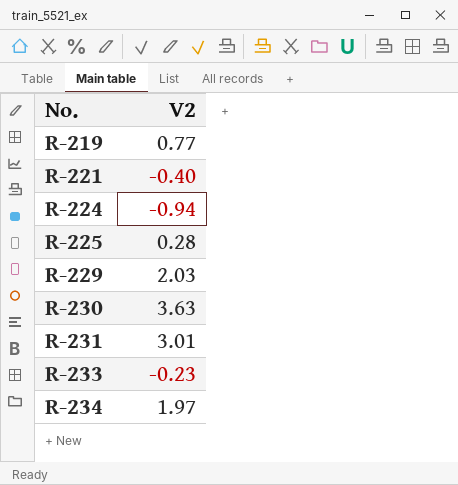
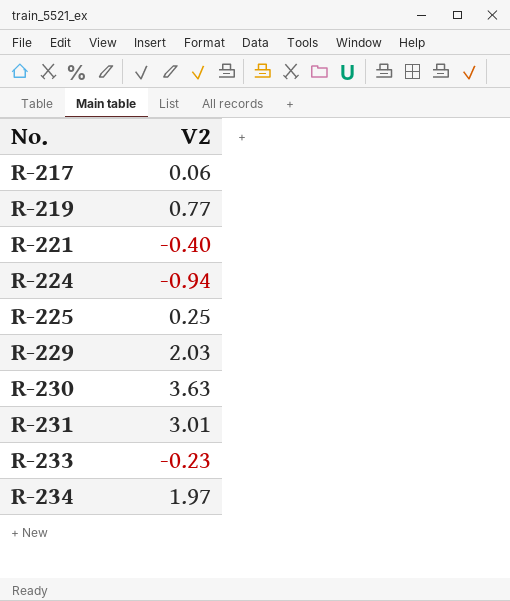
row R-217: none -> 0.06
R-225 | V2: 0.28 -> 0.25

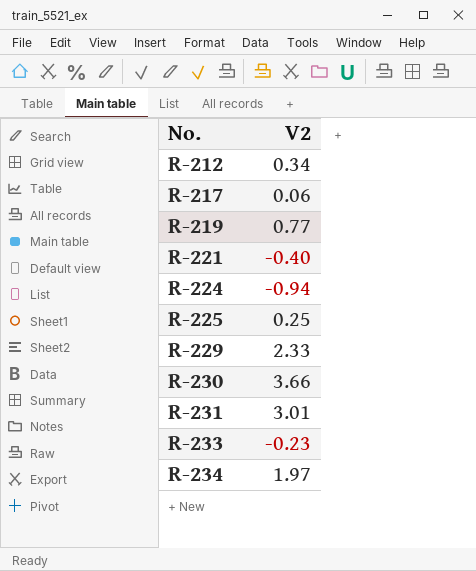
row R-212: none -> 0.34
R-229 | V2: 2.03 -> 2.33
R-230 | V2: 3.63 -> 3.66

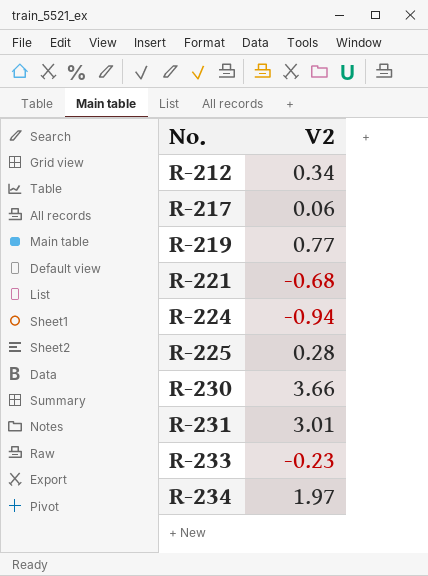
row R-229: 2.33 -> none
R-221 | V2: -0.40 -> -0.68
R-225 | V2: 0.25 -> 0.28

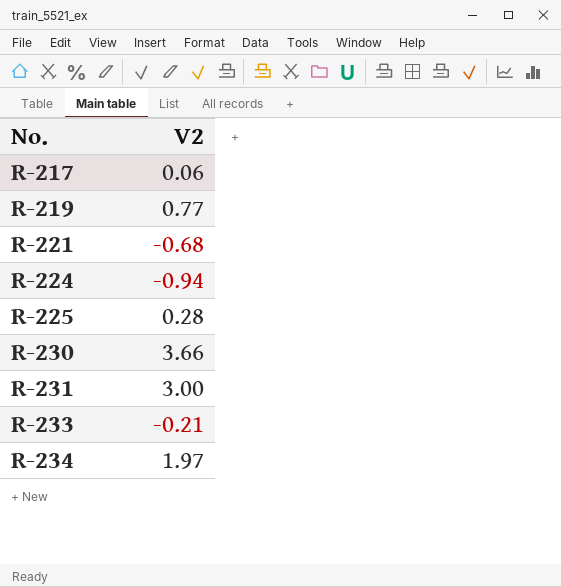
row R-212: 0.34 -> none
R-231 | V2: 3.01 -> 3.00
R-233 | V2: -0.23 -> -0.21

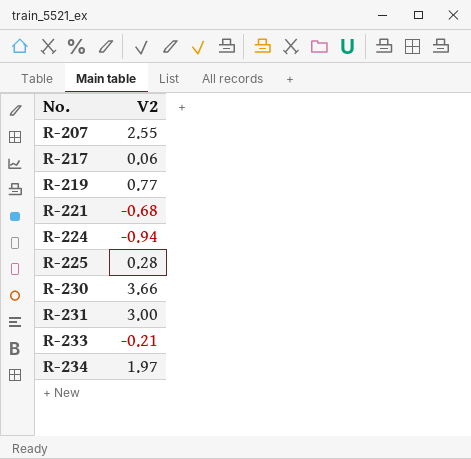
row R-207: none -> 2.55

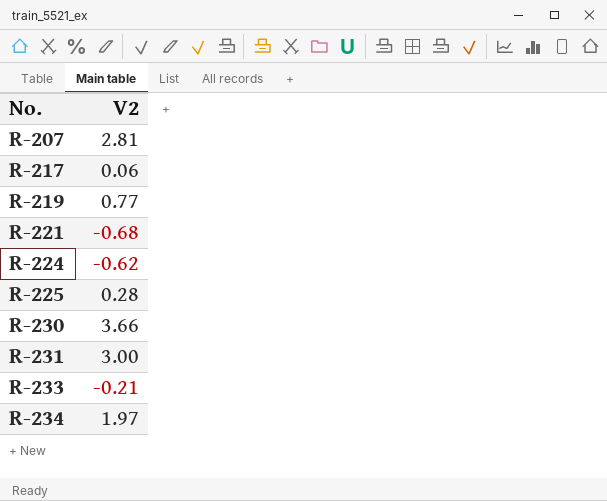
R-207 | V2: 2.55 -> 2.81
R-224 | V2: -0.94 -> -0.62

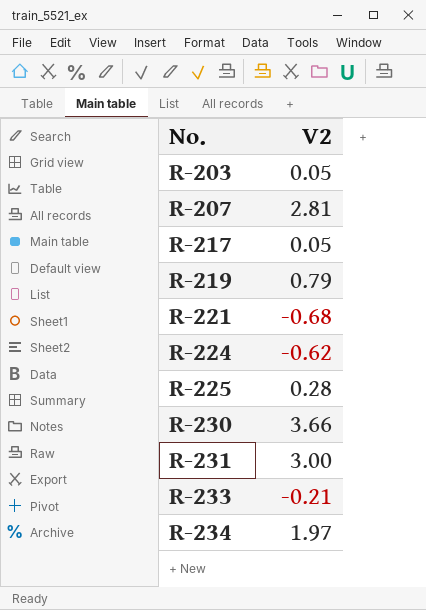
row R-203: none -> 0.05
R-217 | V2: 0.06 -> 0.05
R-219 | V2: 0.77 -> 0.79

